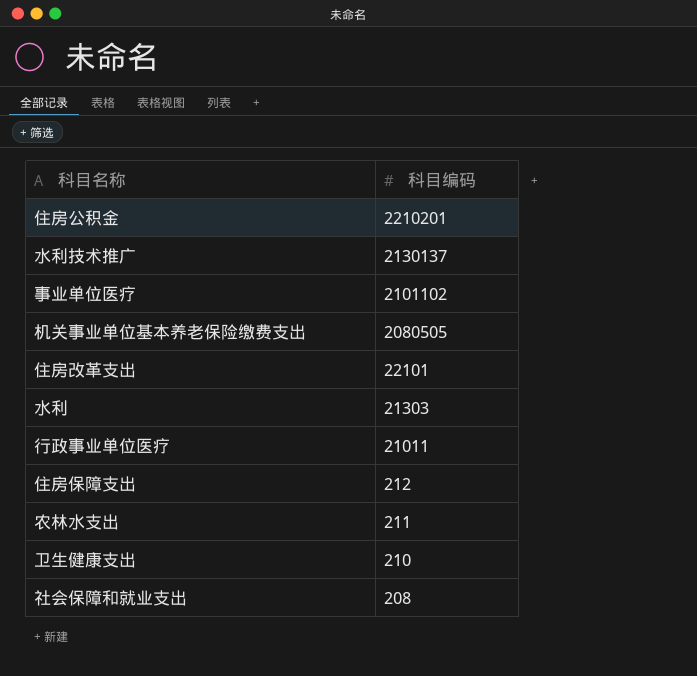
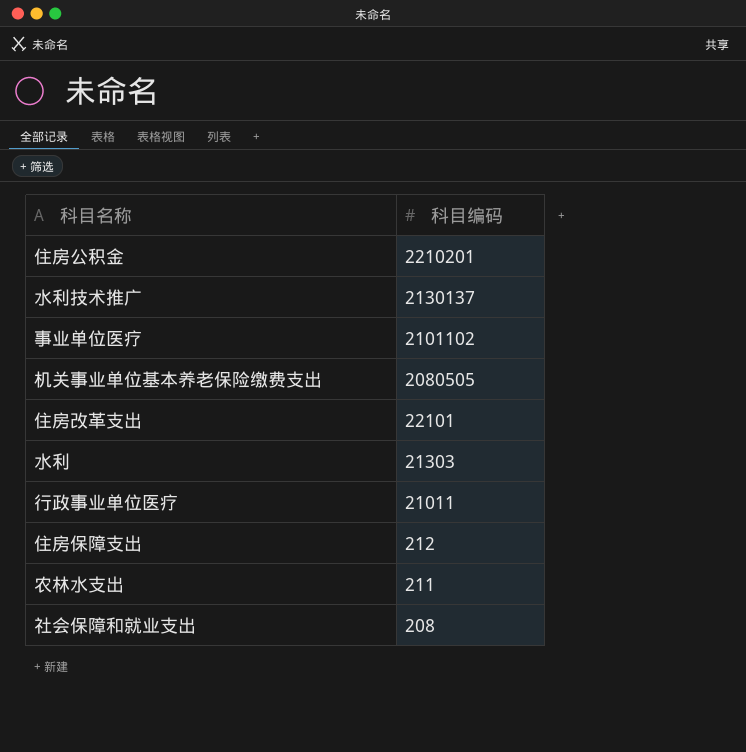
row 卫生健康支出: 210 -> none

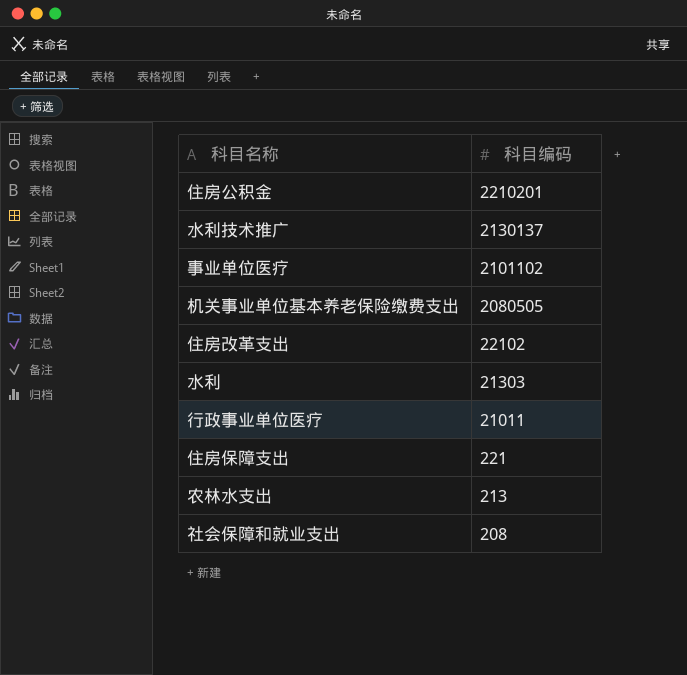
住房改革支出 | 科目编码: 22101 -> 22102
住房保障支出 | 科目编码: 212 -> 221
农林水支出 | 科目编码: 211 -> 213

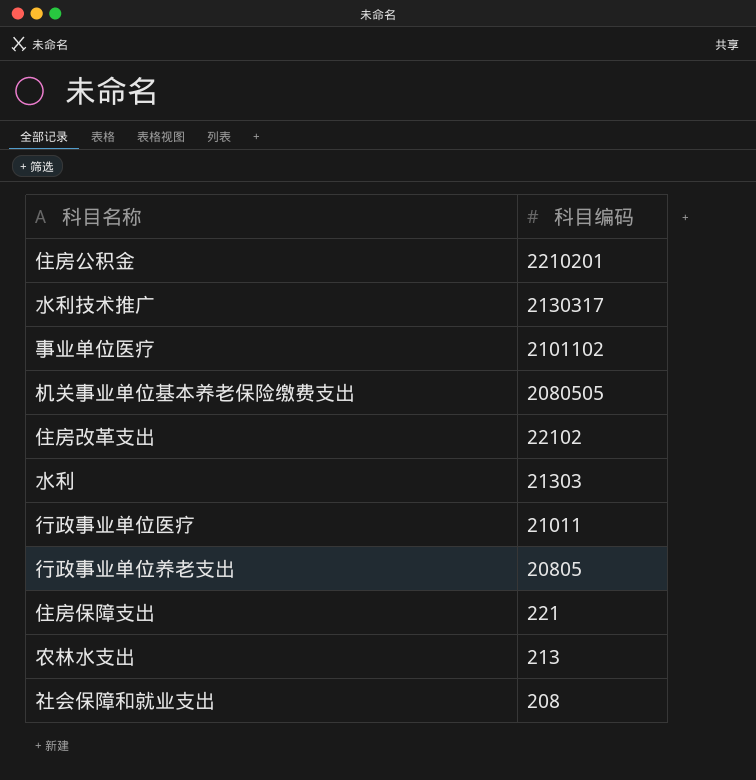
水利技术推广 | 科目编码: 2130137 -> 2130317
row 行政事业单位养老支出: none -> 20805

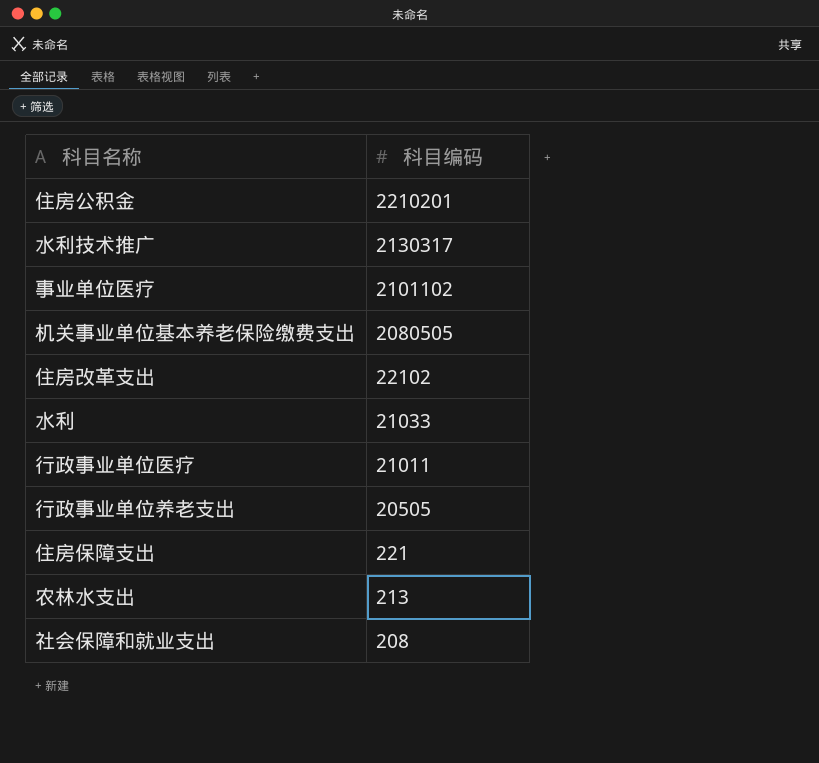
水利 | 科目编码: 21303 -> 21033
行政事业单位养老支出 | 科目编码: 20805 -> 20505

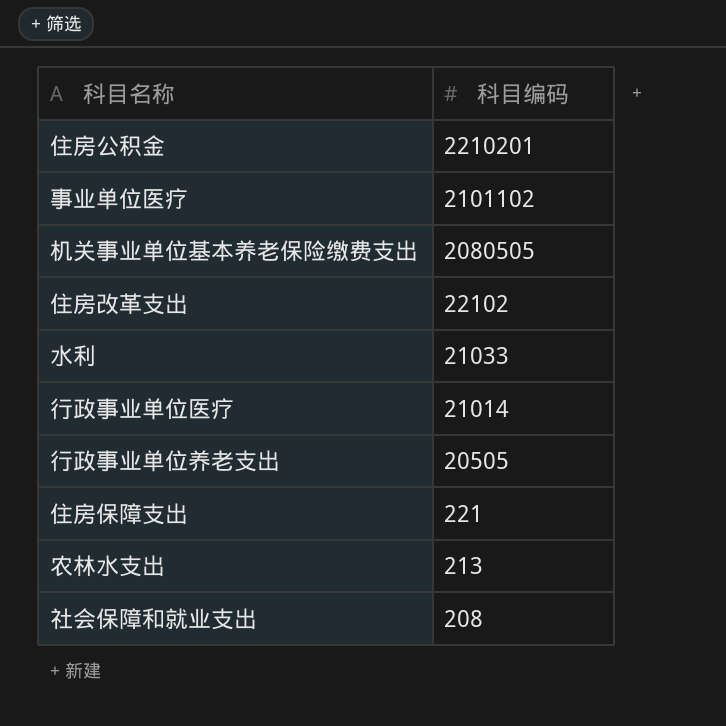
row 水利技术推广: 2130317 -> none
行政事业单位医疗 | 科目编码: 21011 -> 21014

